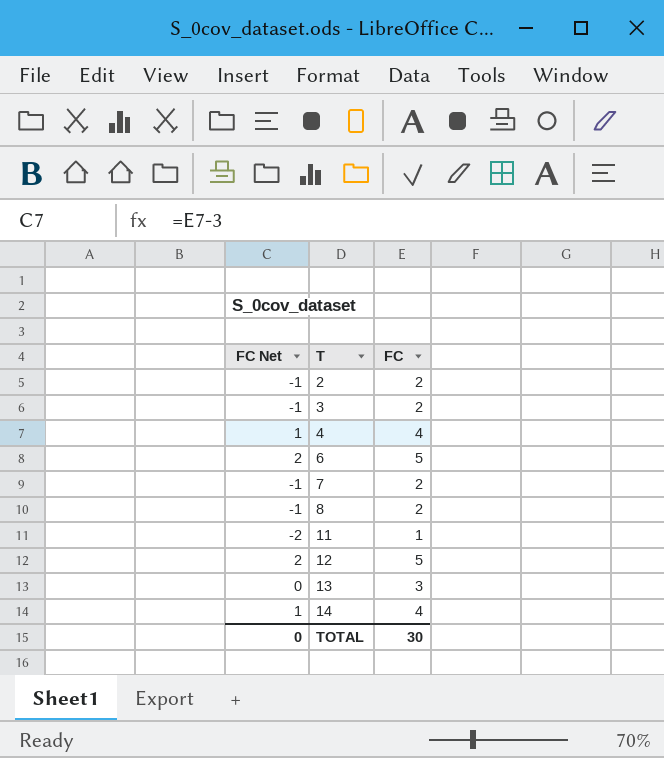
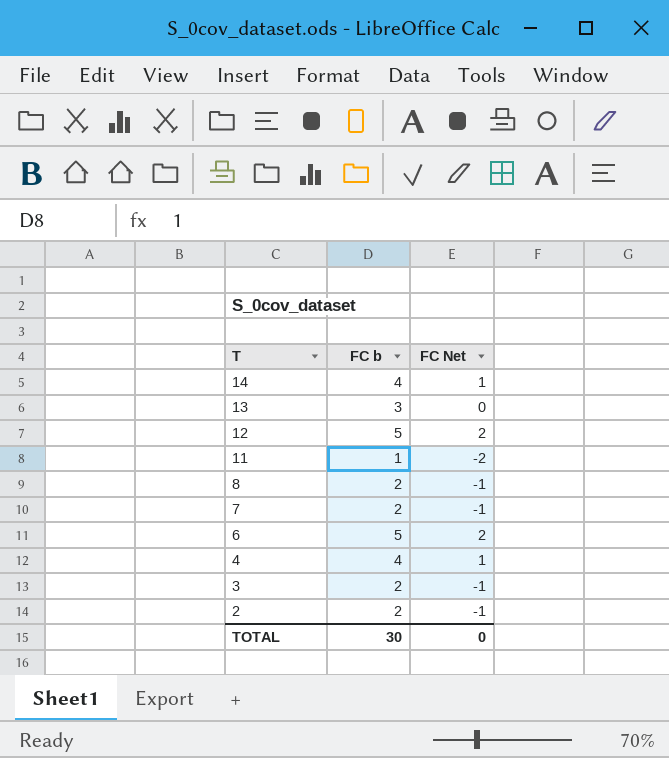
row order: T ascending -> T descending
column name: FC -> FC b
column FC Net | position: 1 -> 3

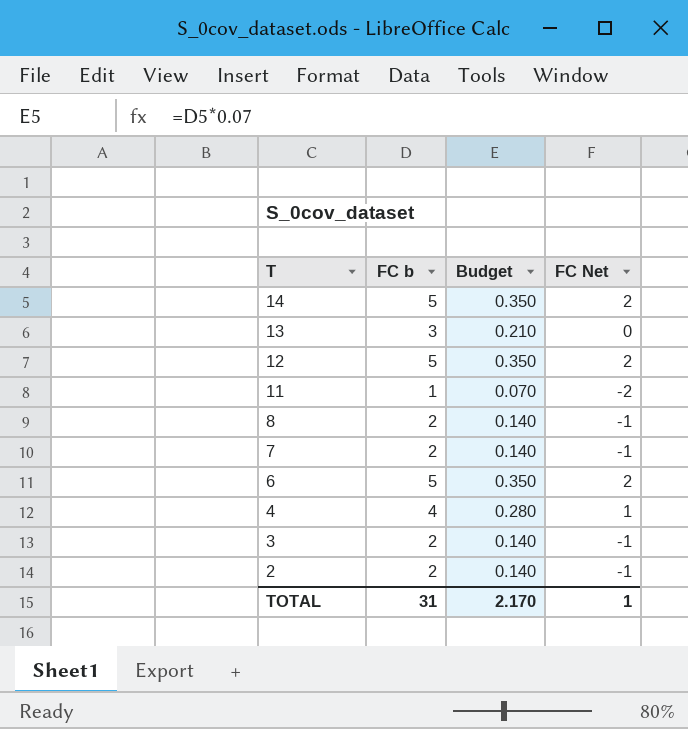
column Budget | formula: none -> [FC b] * 0.07
14 | FC b: 4 -> 5
14 | FC Net: 1 -> 2
TOTAL | FC b: 30 -> 31
TOTAL | FC Net: 0 -> 1

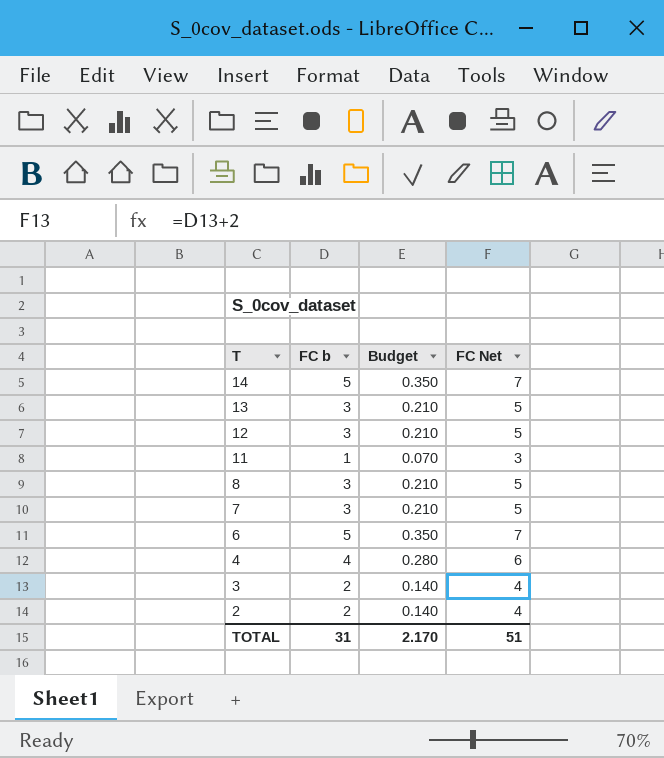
column FC Net | formula: [FC b] - 3 -> [FC b] + 2
12 | FC b: 5 -> 3
12 | Budget: 0.350 -> 0.210
8 | FC b: 2 -> 3
8 | Budget: 0.140 -> 0.210
7 | FC b: 2 -> 3
7 | Budget: 0.140 -> 0.210
TOTAL | FC Net: 1 -> 51

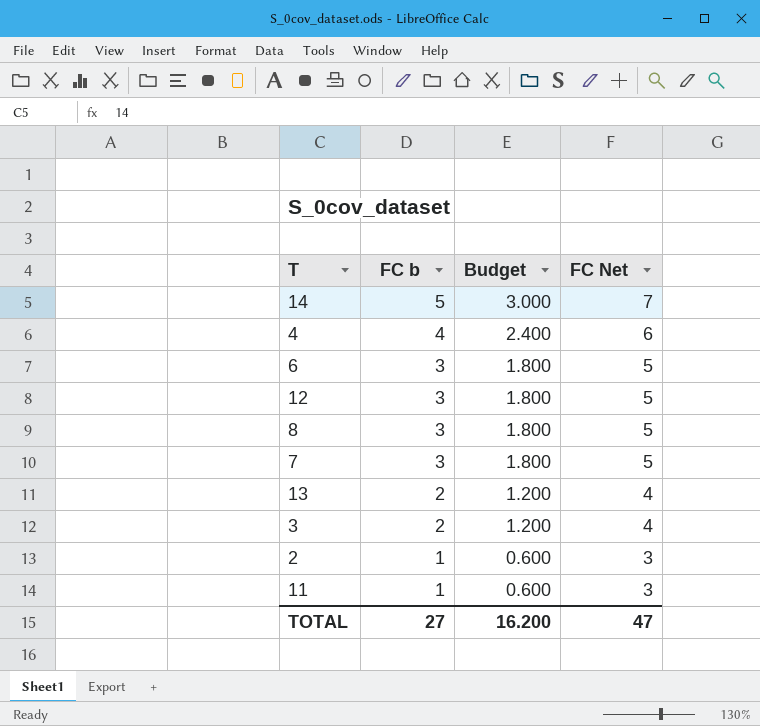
row order: T descending -> FC b descending
column Budget | formula: [FC b] * 0.07 -> [FC b] * 0.6
6 | FC b: 5 -> 3
6 | FC Net: 7 -> 5
13 | FC b: 3 -> 2
13 | FC Net: 5 -> 4
2 | FC b: 2 -> 1
2 | FC Net: 4 -> 3
TOTAL | FC b: 31 -> 27
TOTAL | Budget: 2.170 -> 16.200
TOTAL | FC Net: 51 -> 47

